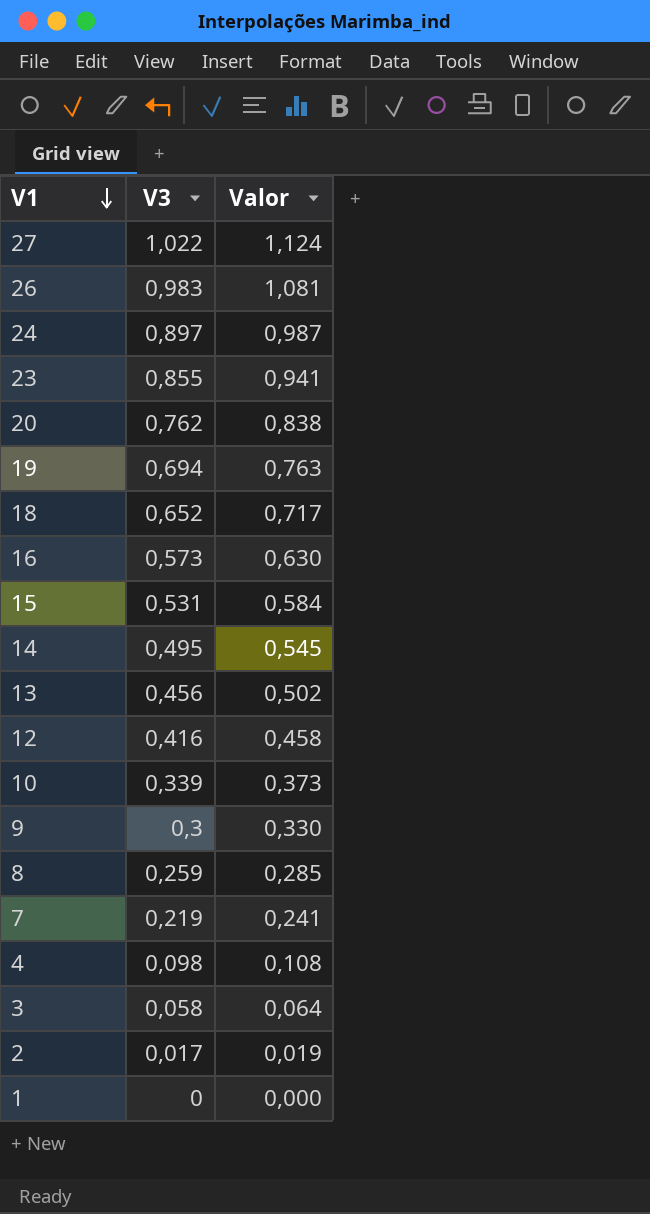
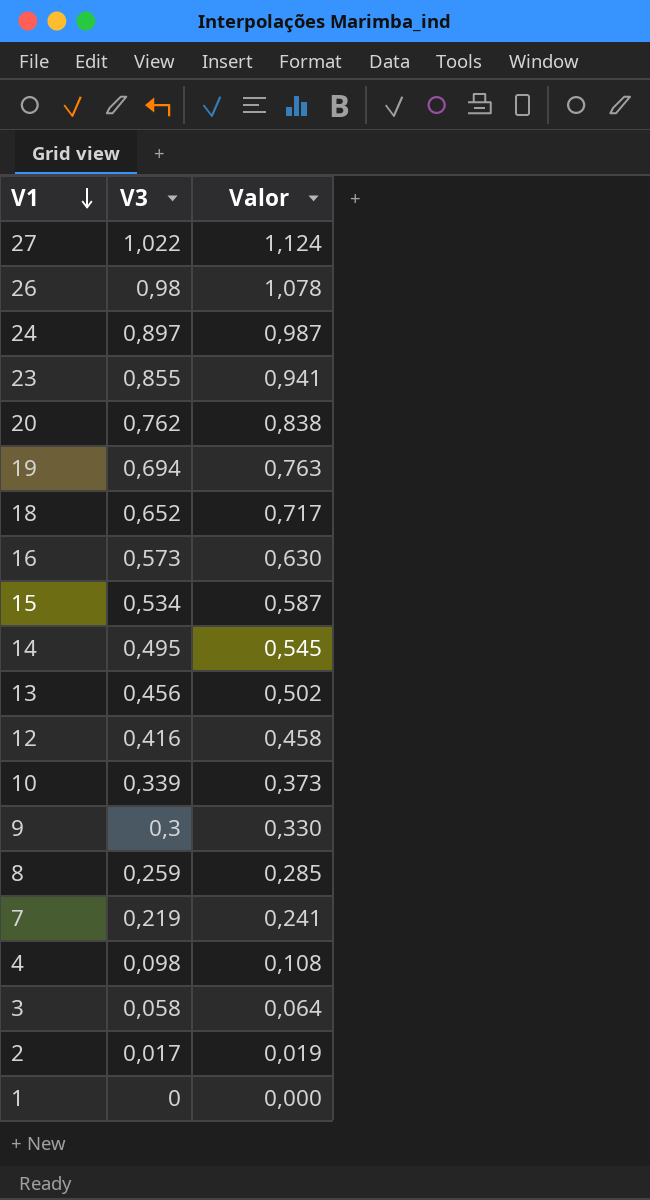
26 | V3: 0,983 -> 0,98
26 | Valor: 1,081 -> 1,078
15 | V3: 0,531 -> 0,534
15 | Valor: 0,584 -> 0,587

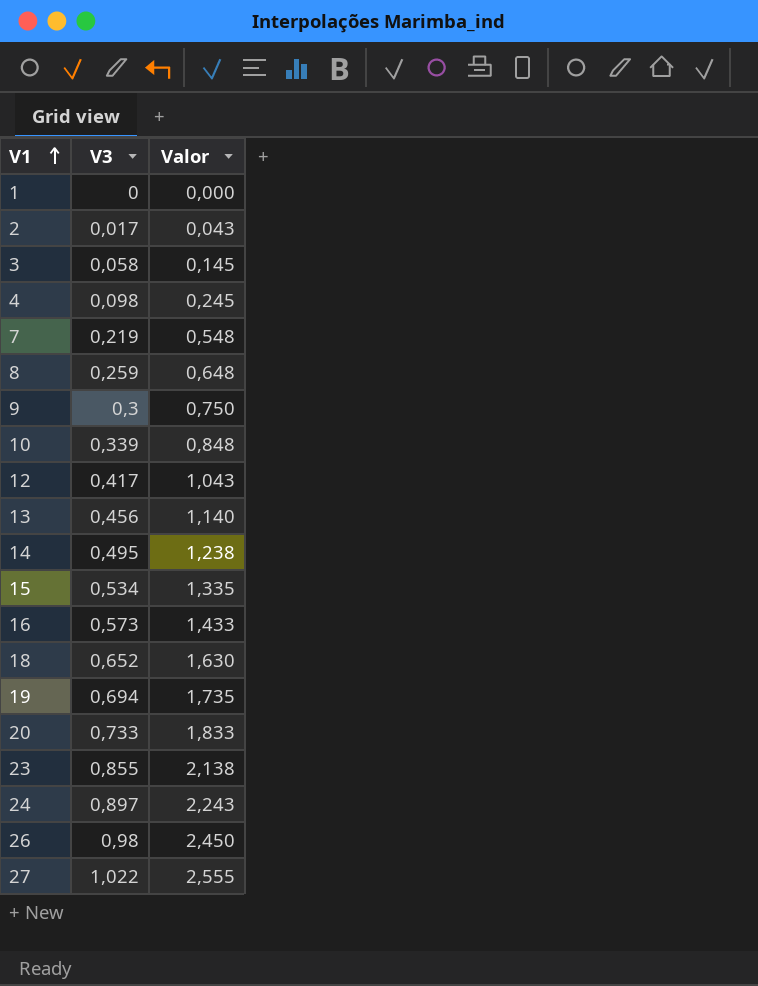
row order: V1 descending -> V1 ascending
column Valor | formula: [V3] * 1,1 -> [V3] * 2,5
12 | V3: 0,416 -> 0,417
20 | V3: 0,762 -> 0,733

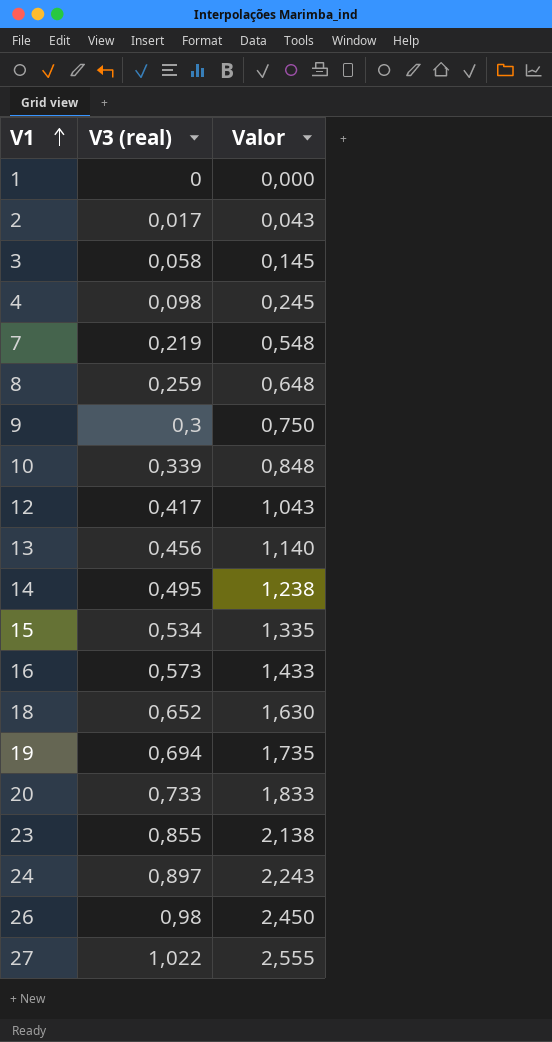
column name: V3 -> V3 (real)

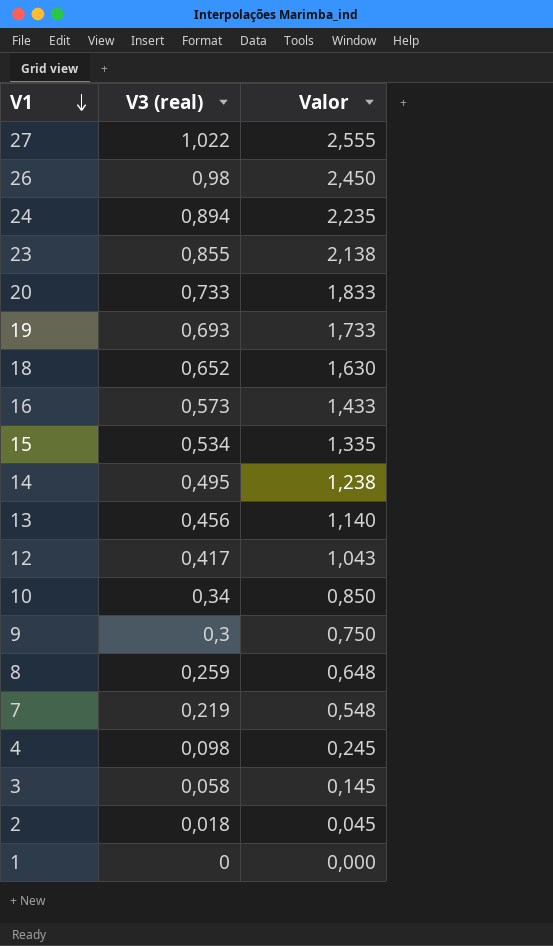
row order: V1 ascending -> V1 descending
24 | V3 (real): 0,897 -> 0,894
24 | Valor: 2,243 -> 2,235
19 | V3 (real): 0,694 -> 0,693
19 | Valor: 1,735 -> 1,733
10 | V3 (real): 0,339 -> 0,34
10 | Valor: 0,848 -> 0,850
2 | V3 (real): 0,017 -> 0,018
2 | Valor: 0,043 -> 0,045

